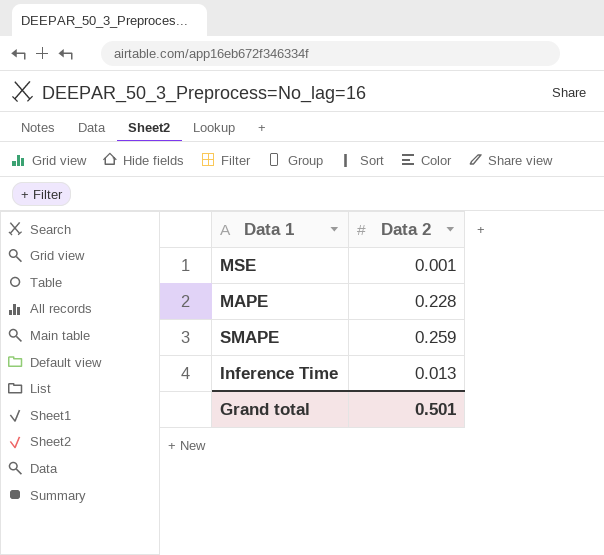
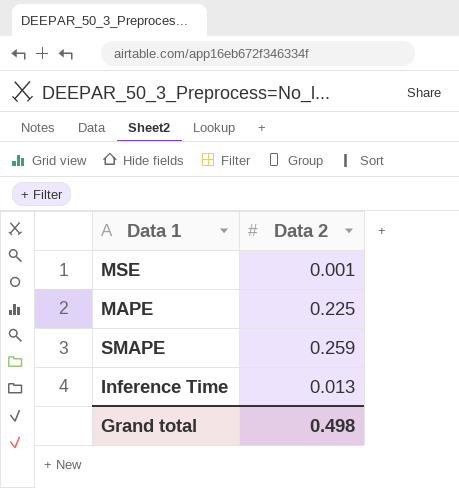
MAPE | Data 2: 0.228 -> 0.225
Grand total | Data 2: 0.501 -> 0.498

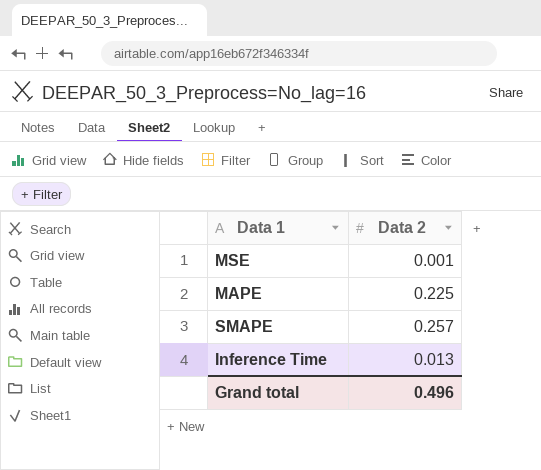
SMAPE | Data 2: 0.259 -> 0.257
Grand total | Data 2: 0.498 -> 0.496

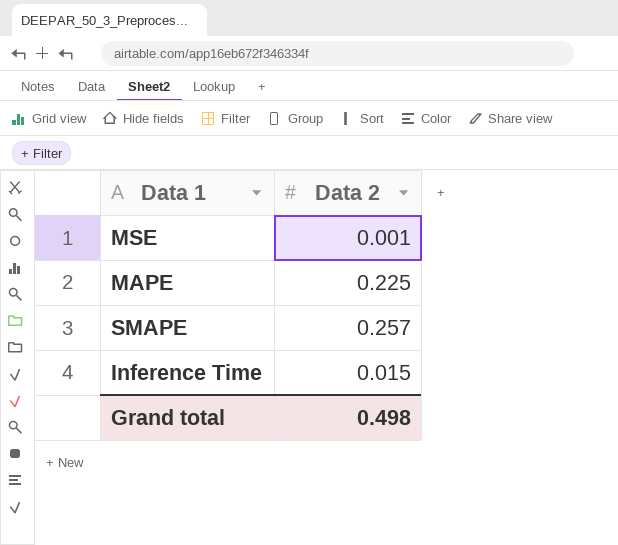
Inference Time | Data 2: 0.013 -> 0.015
Grand total | Data 2: 0.496 -> 0.498

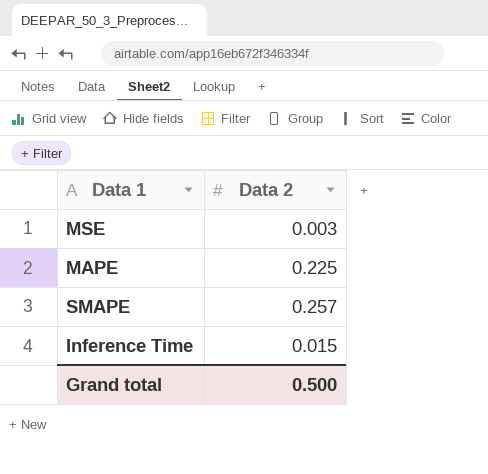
MSE | Data 2: 0.001 -> 0.003
Grand total | Data 2: 0.498 -> 0.500

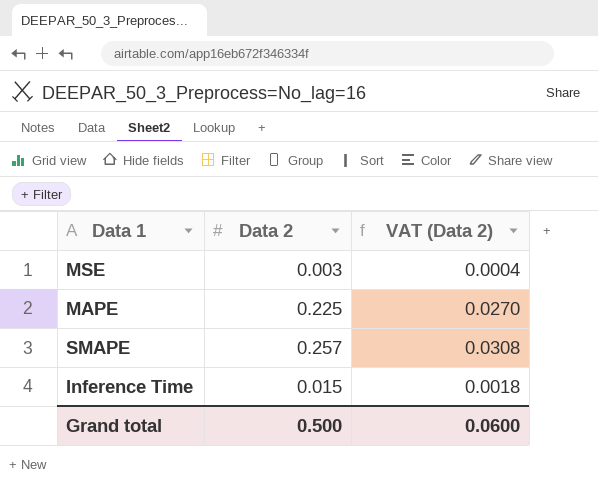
column VAT (Data 2) | formula: none -> [Data 2] * 0.12

